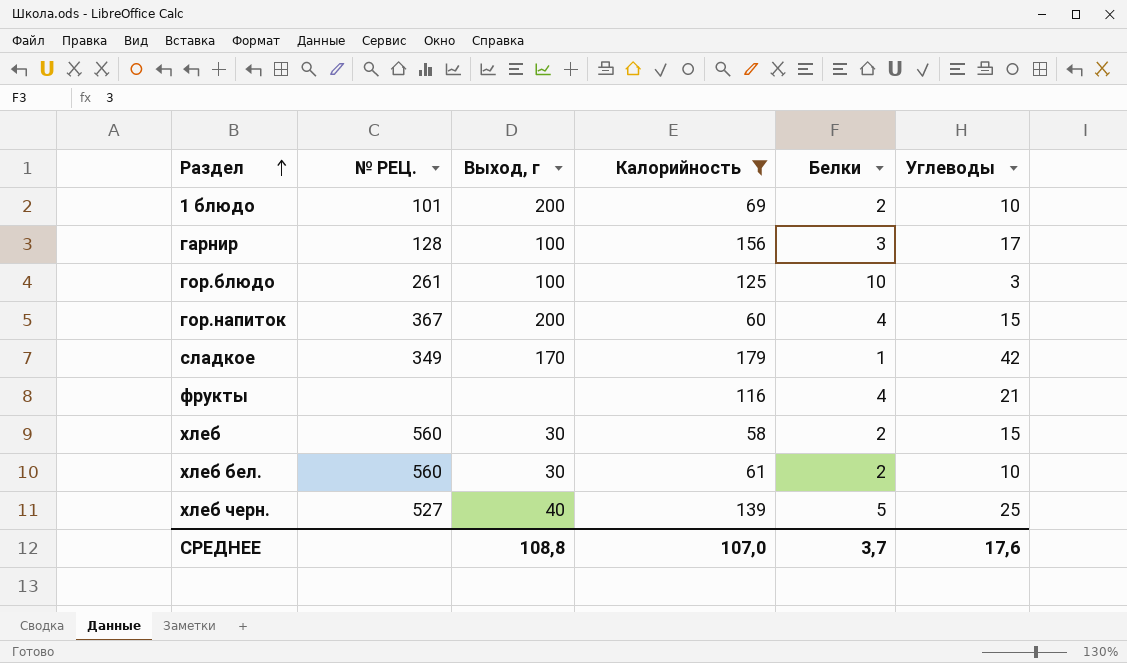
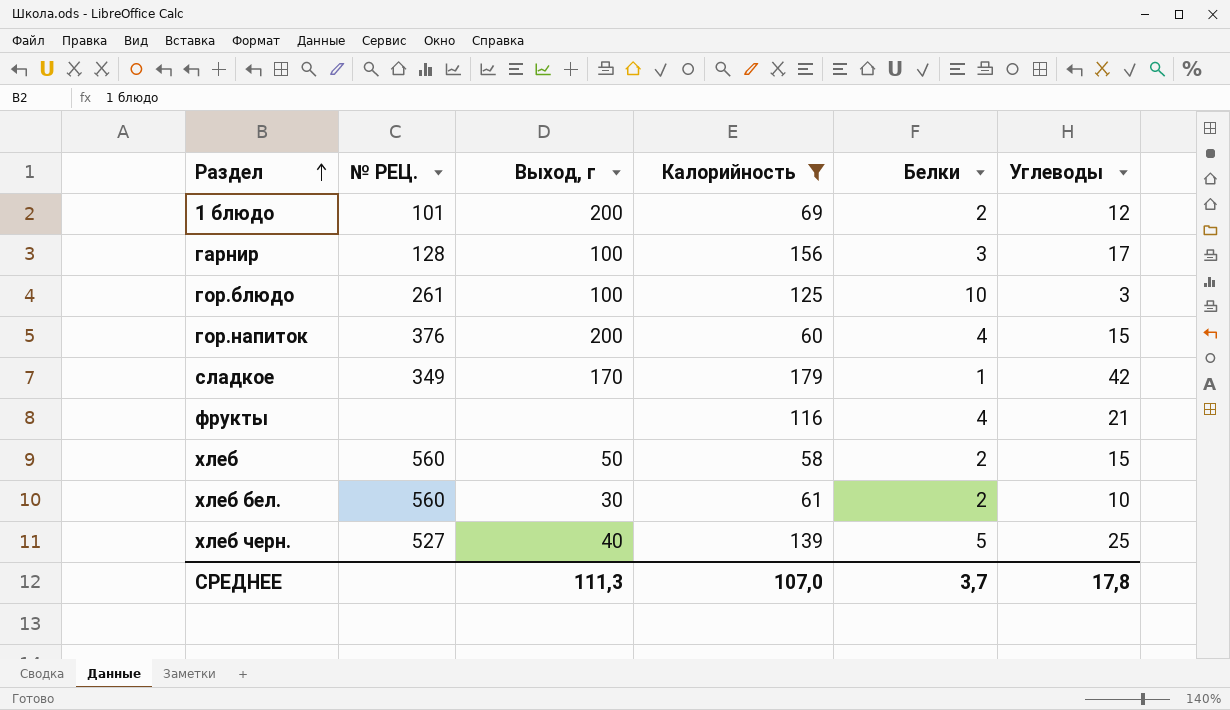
1 блюдо | Углеводы: 10 -> 12
гор.напиток | № РЕЦ.: 367 -> 376
хлеб | Выход, г: 30 -> 50
СРЕДНЕЕ | Выход, г: 108,8 -> 111,3
СРЕДНЕЕ | Углеводы: 17,6 -> 17,8

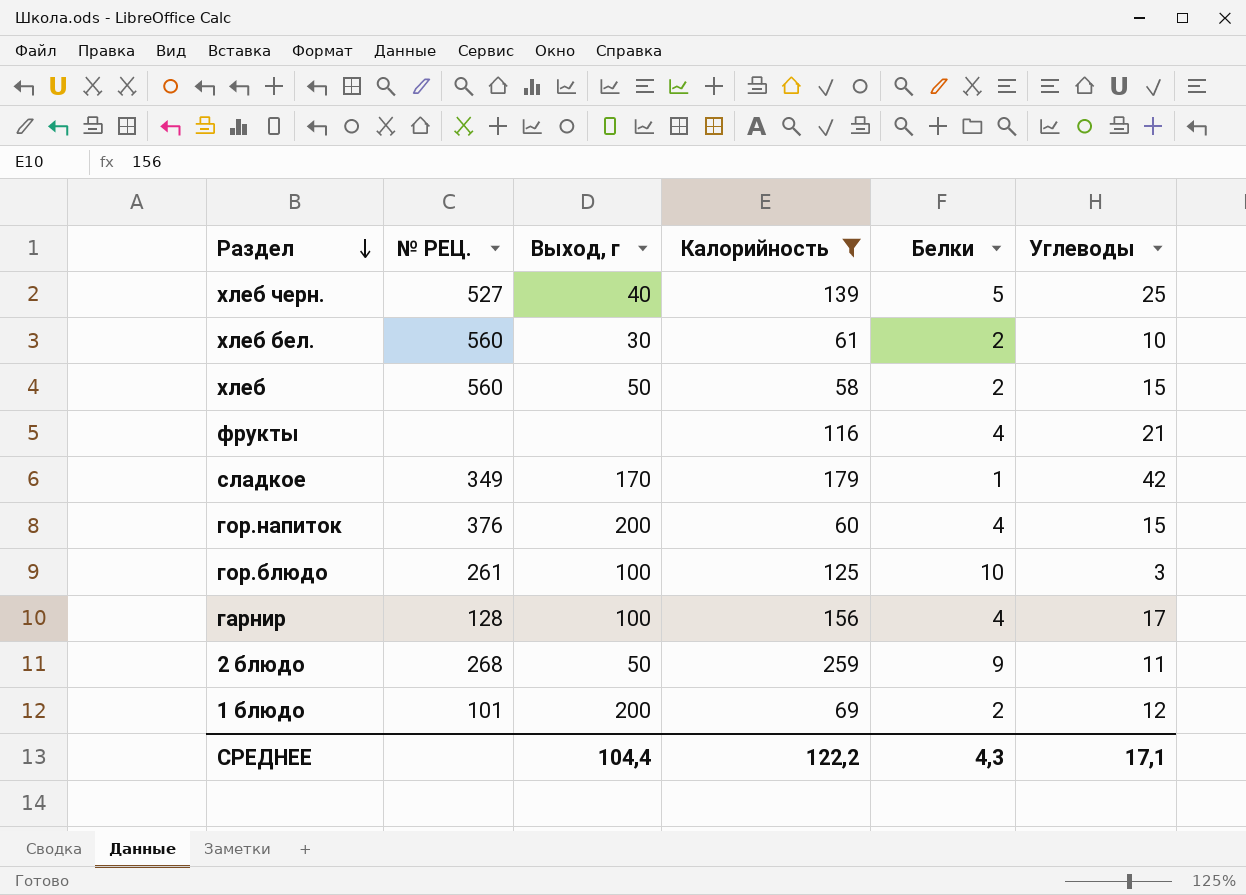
row order: Раздел ascending -> Раздел descending
гарнир | Белки: 3 -> 4
row 2 блюдо: none -> 268 | 50 | 259 | 9 | 11
СРЕДНЕЕ | Выход, г: 111,3 -> 104,4
СРЕДНЕЕ | Калорийность: 107,0 -> 122,2
СРЕДНЕЕ | Белки: 3,7 -> 4,3
СРЕДНЕЕ | Углеводы: 17,8 -> 17,1

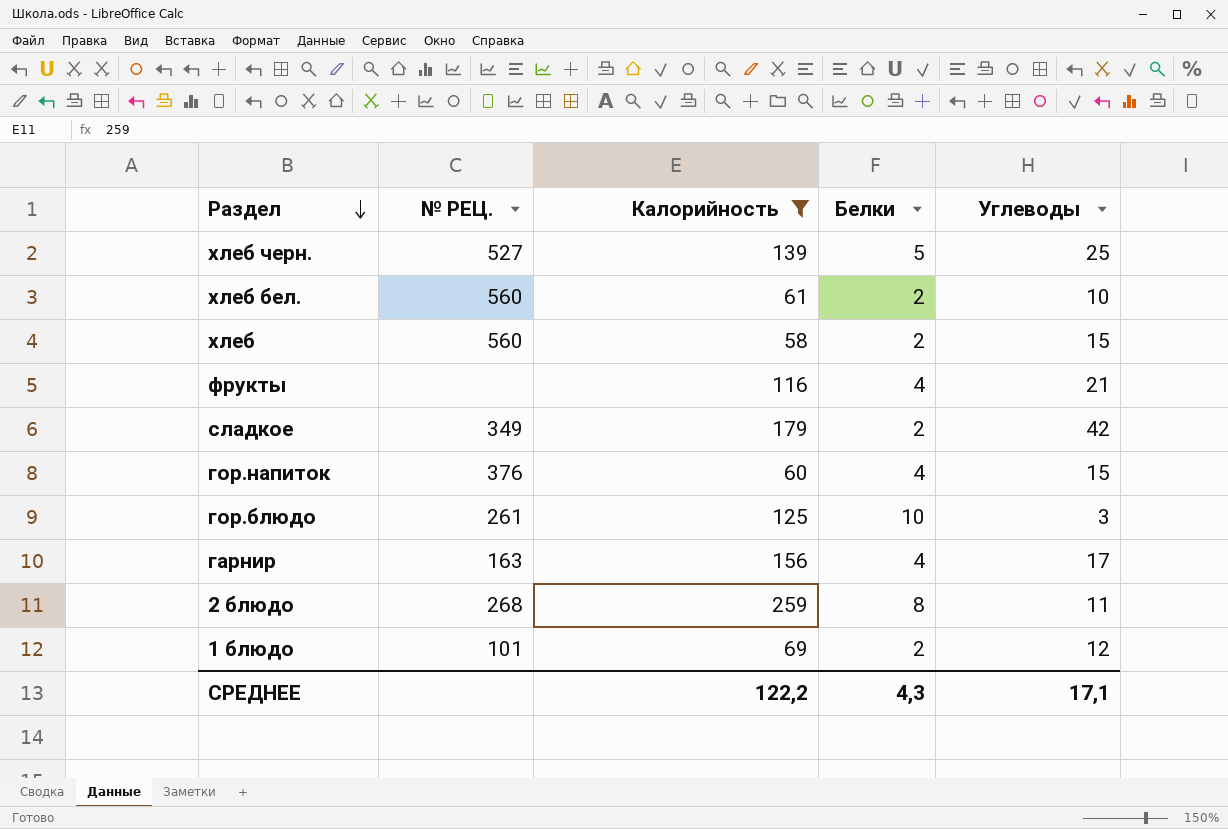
column Выход, г | position: 3 -> none
сладкое | Белки: 1 -> 2
гарнир | № РЕЦ.: 128 -> 163
2 блюдо | Белки: 9 -> 8

